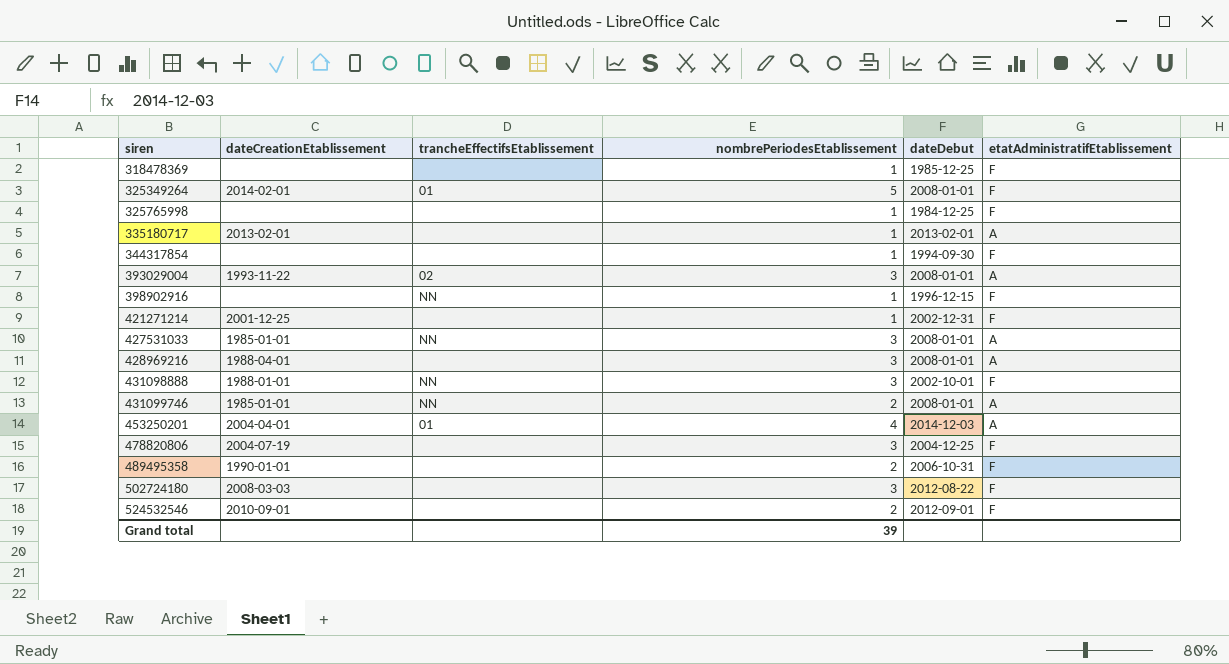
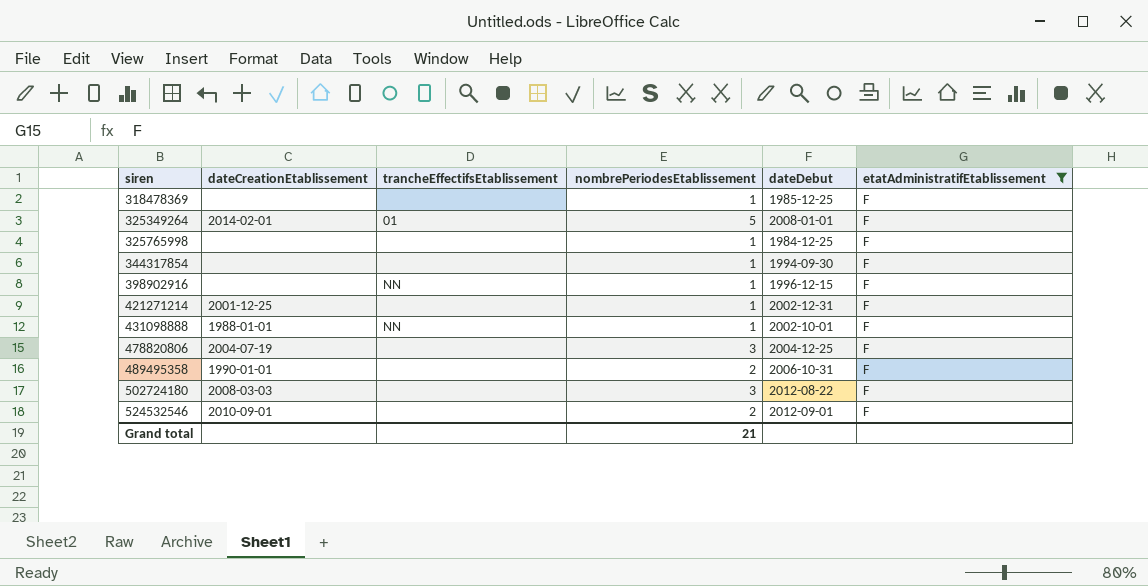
filter: none -> etatAdministratifEtablissement = F
431098888 | nombrePeriodesEtablissement: 3 -> 1
Grand total | nombrePeriodesEtablissement: 39 -> 21

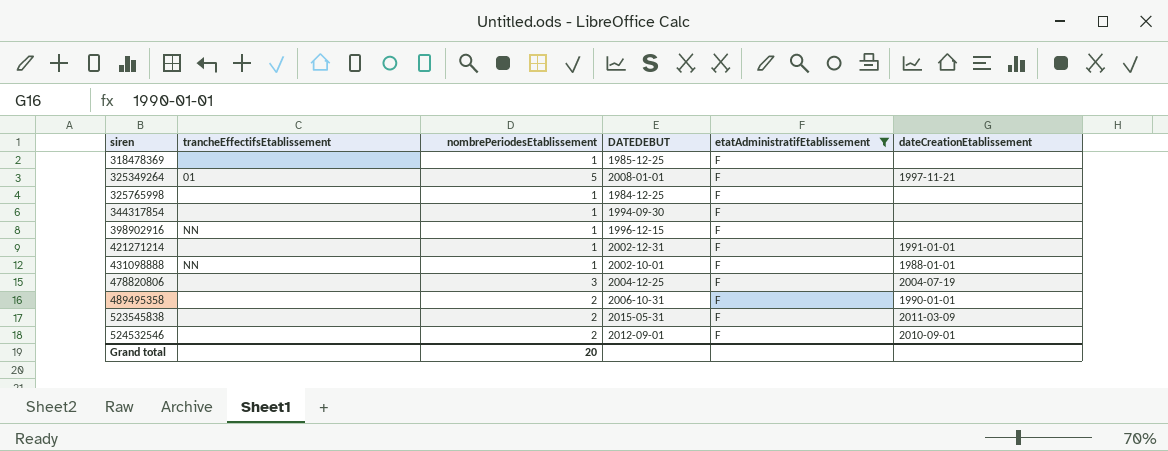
column name: dateDebut -> DATEDEBUT
column dateCreationEtablissement | position: 2 -> 6
row 502724180: 2008-03-03 | none | 3 | 2012-08-22 | F -> none
325349264 | dateCreationEtablissement: 2014-02-01 -> 1997-11-21
421271214 | dateCreationEtablissement: 2001-12-25 -> 1991-01-01
row 523545838: none -> none | 2 | 2015-05-31 | F | 2011-03-09
Grand total | nombrePeriodesEtablissement: 21 -> 20

